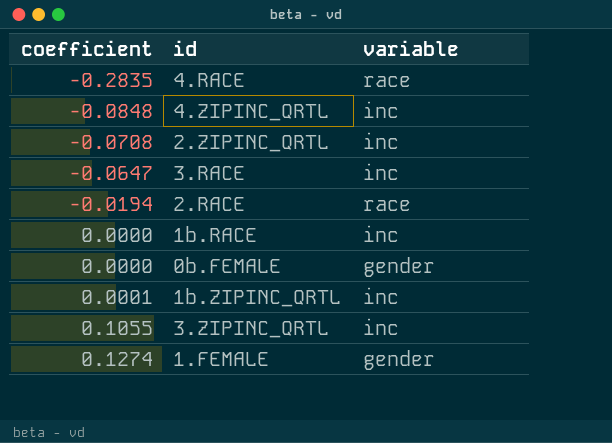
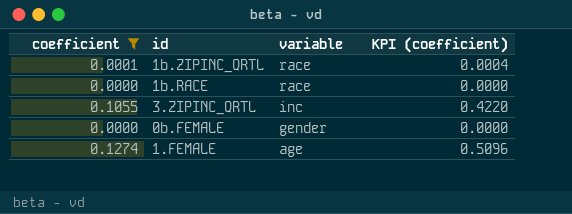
filter: none -> coefficient >= 0.0000
row order: coefficient ascending -> variable descending
column KPI (coefficient) | formula: none -> [coefficient] * 4
1b.ZIPINC_QRTL | variable: inc -> race
1b.RACE | variable: inc -> race
1.FEMALE | variable: gender -> age

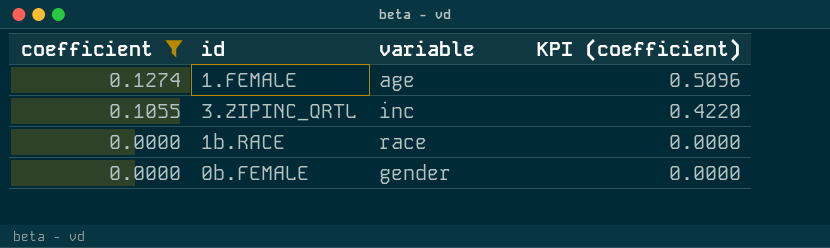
row order: variable descending -> coefficient descending
row 1b.ZIPINC_QRTL: 0.0001 | race | 0.0004 -> none

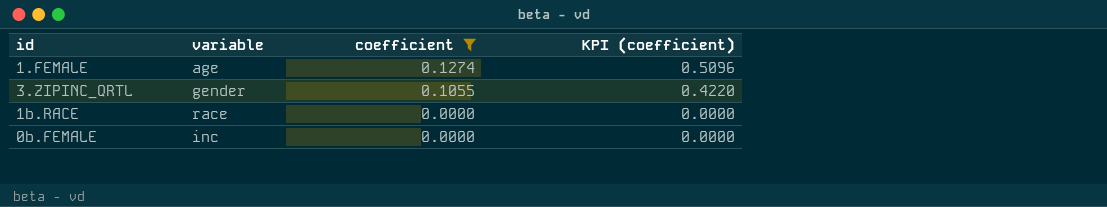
column coefficient | position: 1 -> 3
3.ZIPINC_QRTL | variable: inc -> gender
0b.FEMALE | variable: gender -> inc

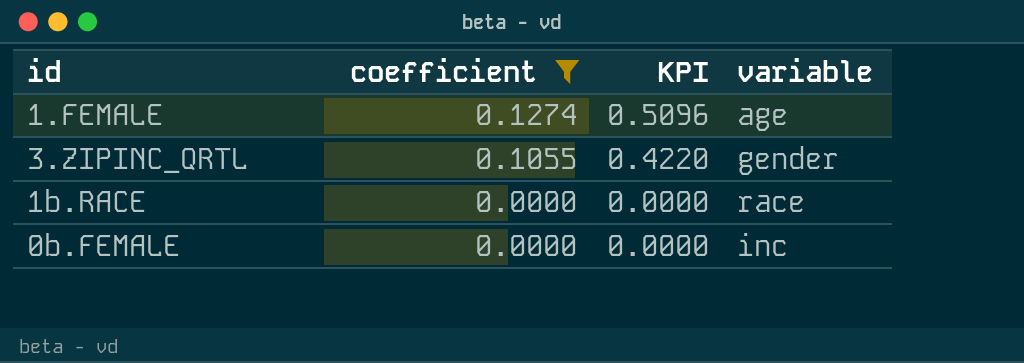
column name: KPI (coefficient) -> KPI
column variable | position: 2 -> 4

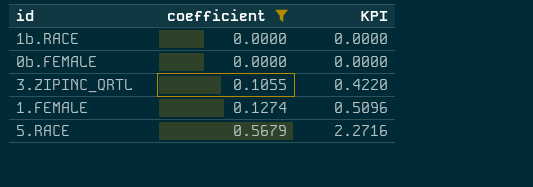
row order: coefficient descending -> coefficient ascending
column variable | position: 4 -> none
row 5.RACE: none -> 0.5679 | 2.2716

